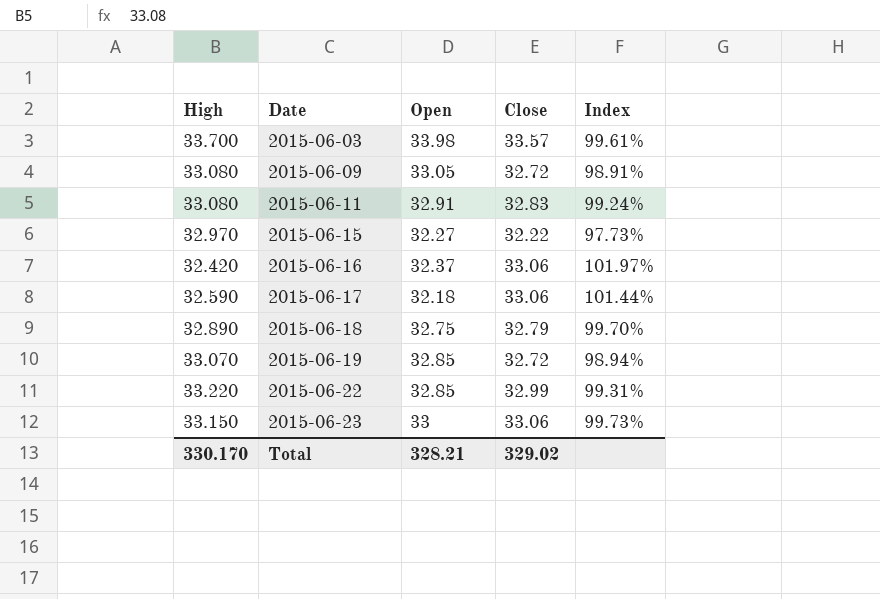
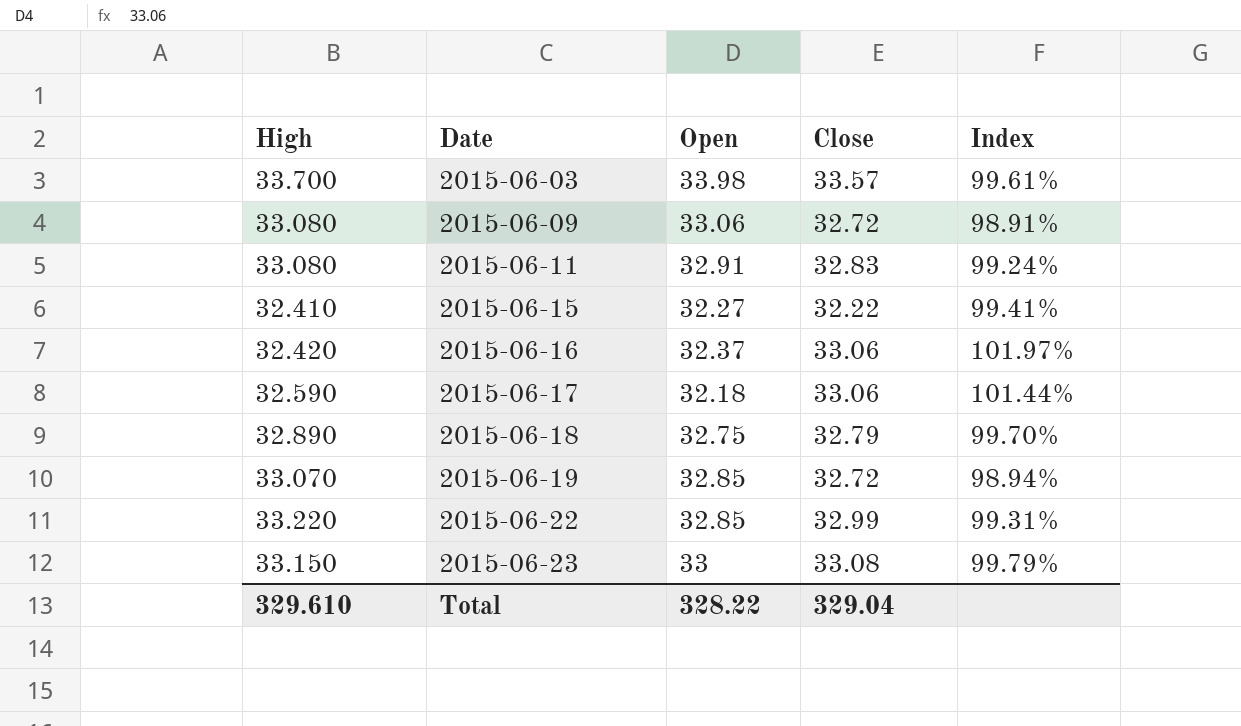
2015-06-09 | Open: 33.05 -> 33.06
2015-06-15 | High: 32.970 -> 32.410
2015-06-15 | Index: 97.73% -> 99.41%
2015-06-23 | Close: 33.06 -> 33.08
2015-06-23 | Index: 99.73% -> 99.79%
Total | High: 330.170 -> 329.610
Total | Open: 328.21 -> 328.22
Total | Close: 329.02 -> 329.04

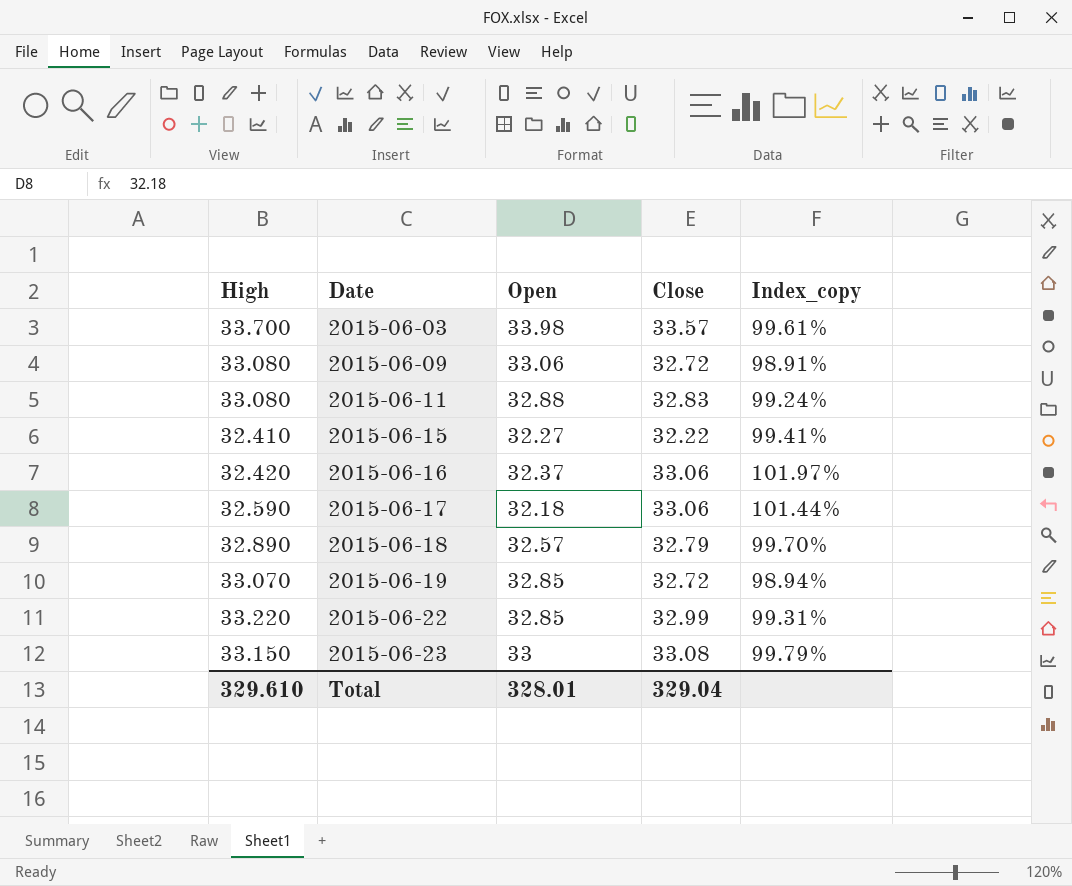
column name: Index -> Index_copy
2015-06-11 | Open: 32.91 -> 32.88
2015-06-18 | Open: 32.75 -> 32.57
Total | Open: 328.22 -> 328.01

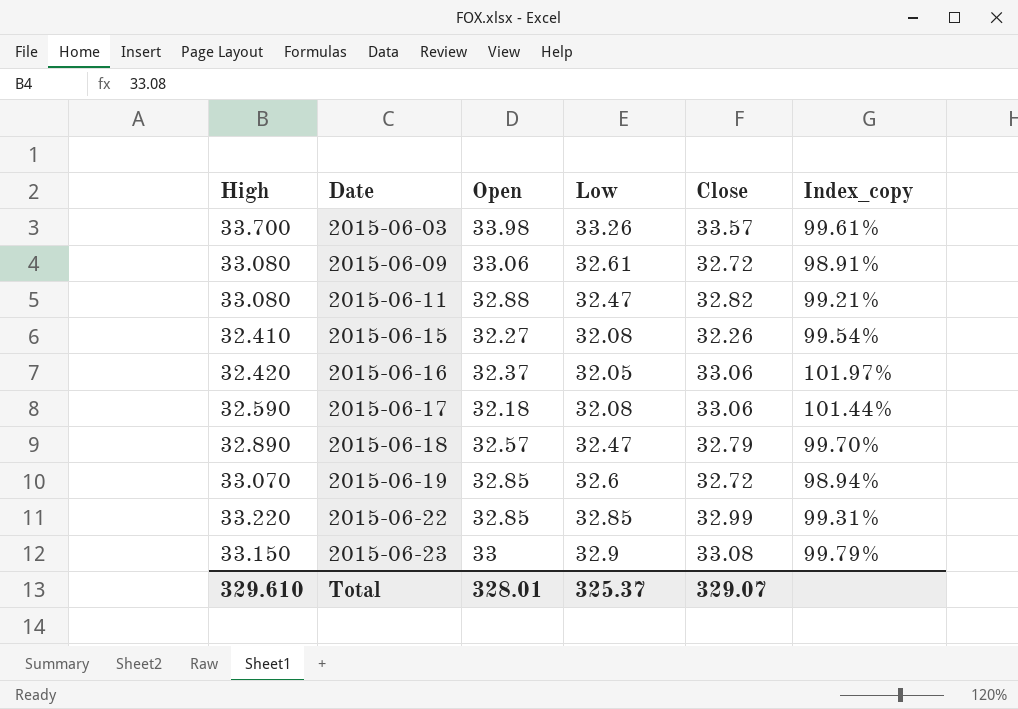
column Low | position: none -> 4
2015-06-11 | Close: 32.83 -> 32.82
2015-06-11 | Index_copy: 99.24% -> 99.21%
2015-06-15 | Close: 32.22 -> 32.26
2015-06-15 | Index_copy: 99.41% -> 99.54%
Total | Close: 329.04 -> 329.07

